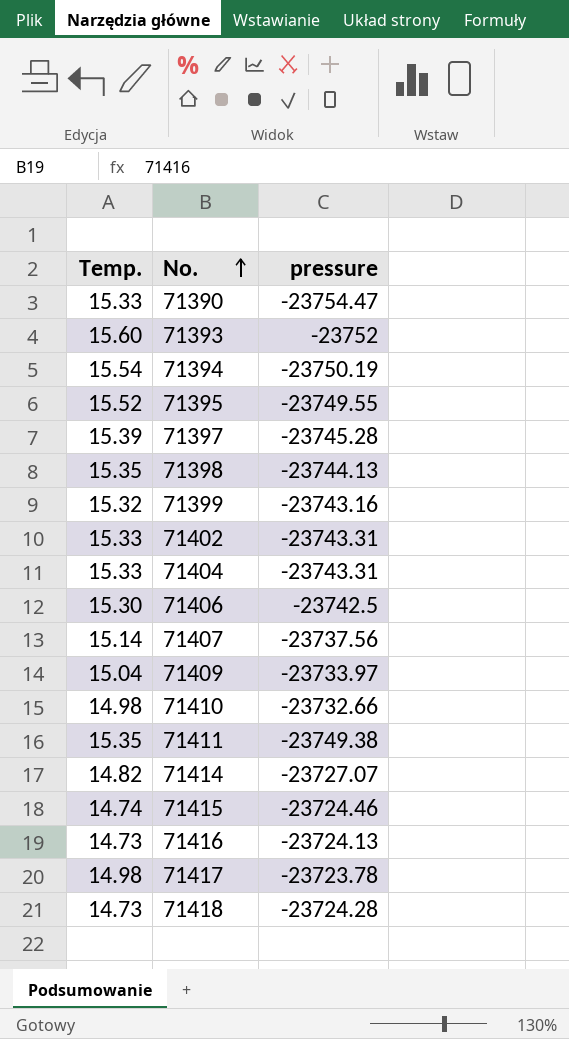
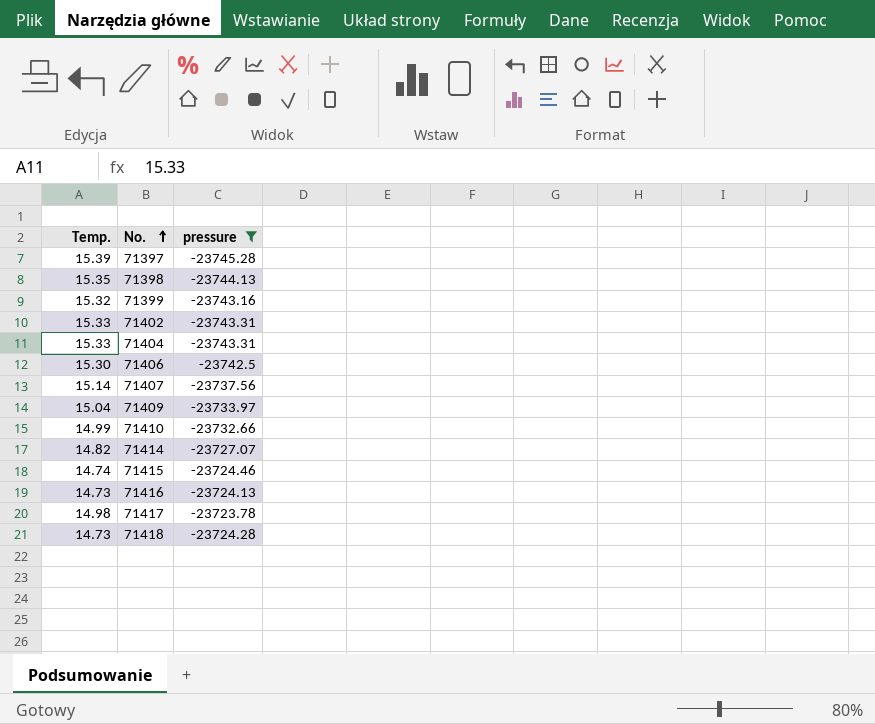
filter: none -> pressure >= -23745.28
71410 | Temp.: 14.98 -> 14.99

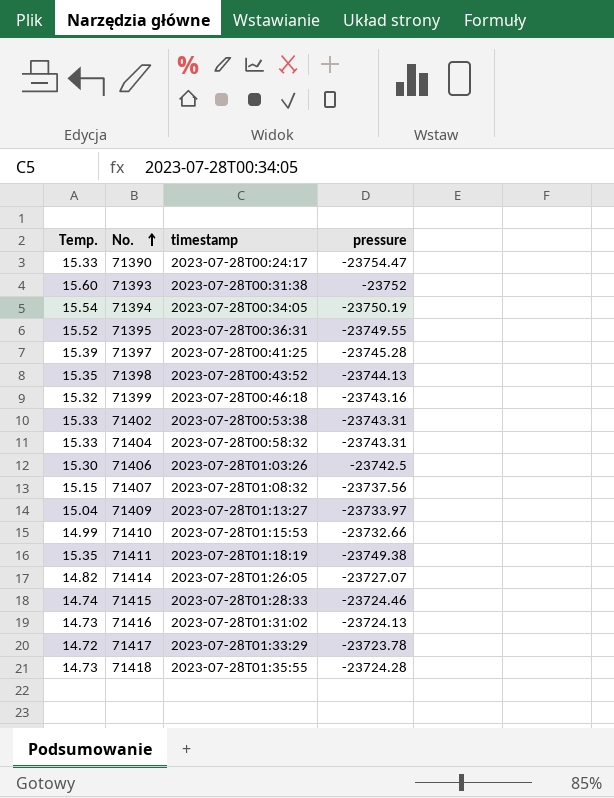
filter: pressure >= -23745.28 -> none
column timestamp | position: none -> 3
71407 | Temp.: 15.14 -> 15.15
71417 | Temp.: 14.98 -> 14.72

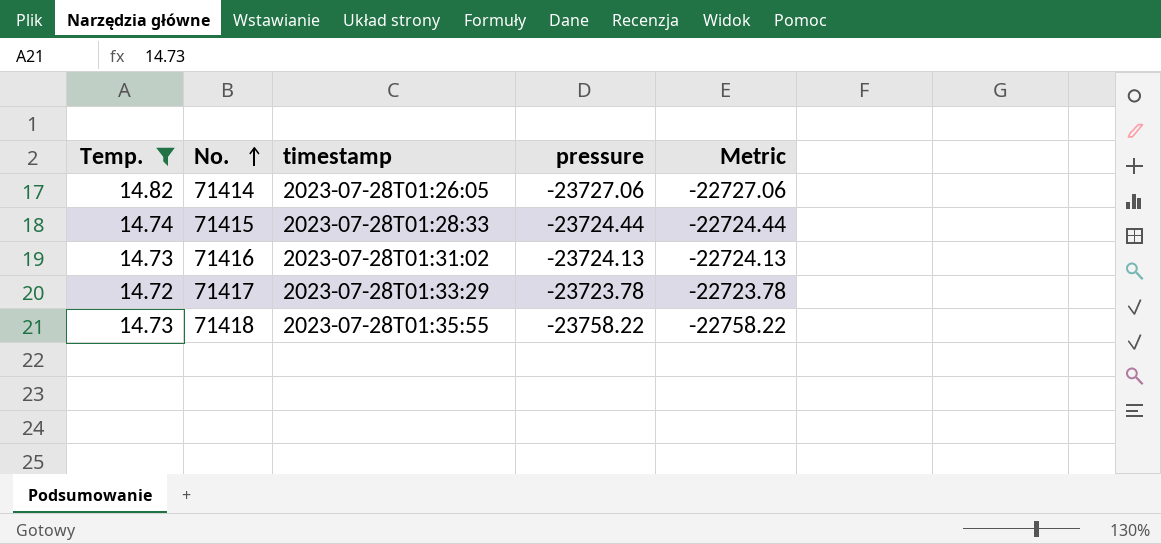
filter: none -> Temp. <= 14.82
column Metric | formula: none -> [pressure] + 1000
71414 | pressure: -23727.07 -> -23727.06
71415 | pressure: -23724.46 -> -23724.44
71418 | pressure: -23724.28 -> -23758.22

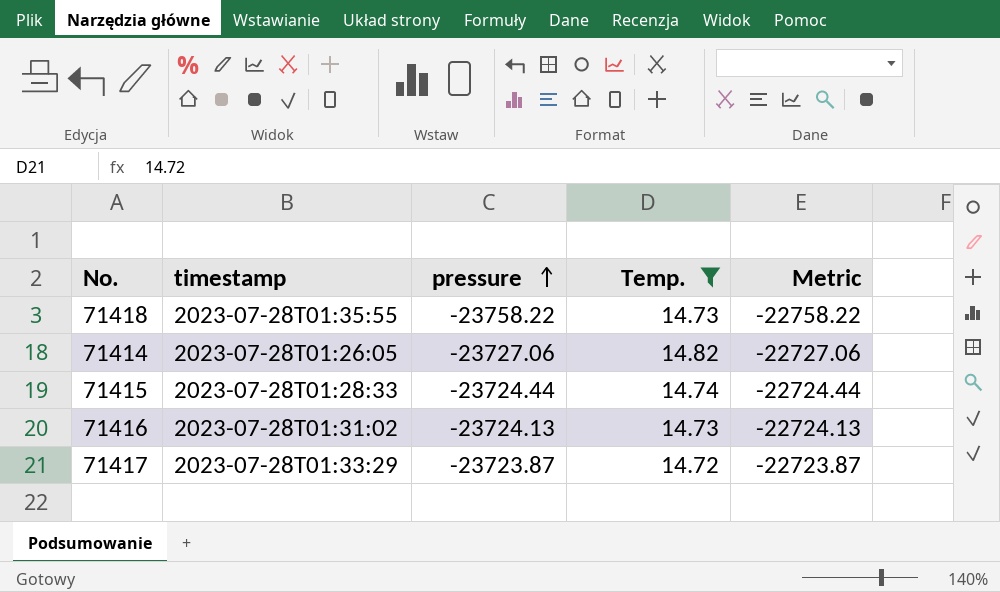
row order: No. ascending -> pressure ascending
column Temp. | position: 1 -> 4
71417 | pressure: -23723.78 -> -23723.87
71417 | Metric: -22723.78 -> -22723.87

